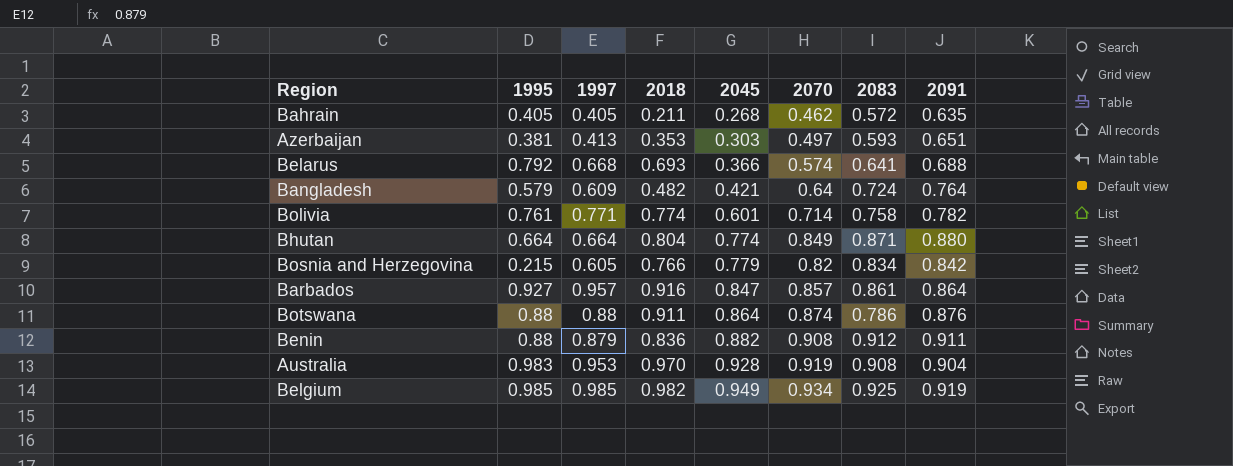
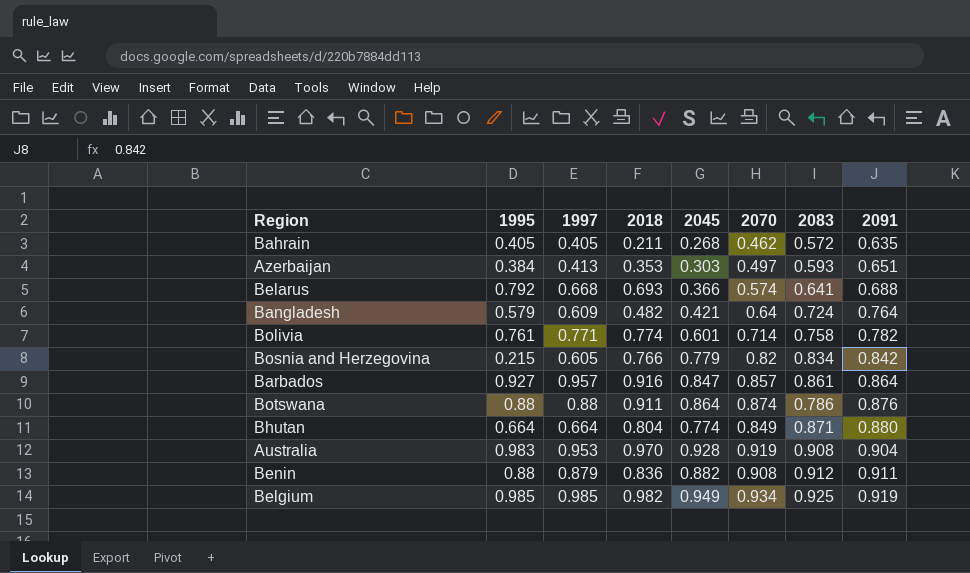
row order: 2045 ascending -> 2091 ascending
Azerbaijan | 1995: 0.381 -> 0.384

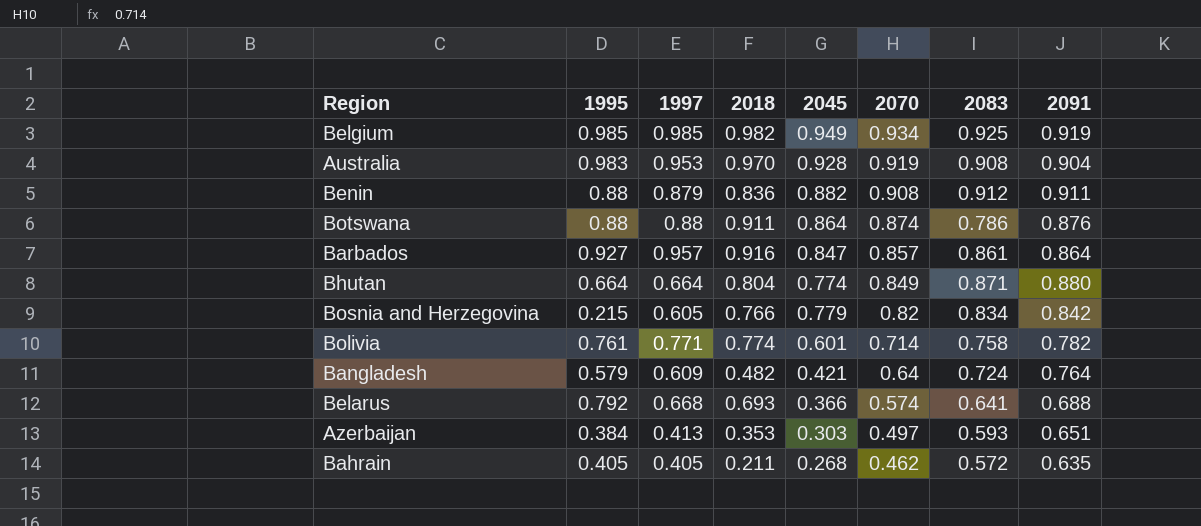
row order: 2091 ascending -> 2070 descending

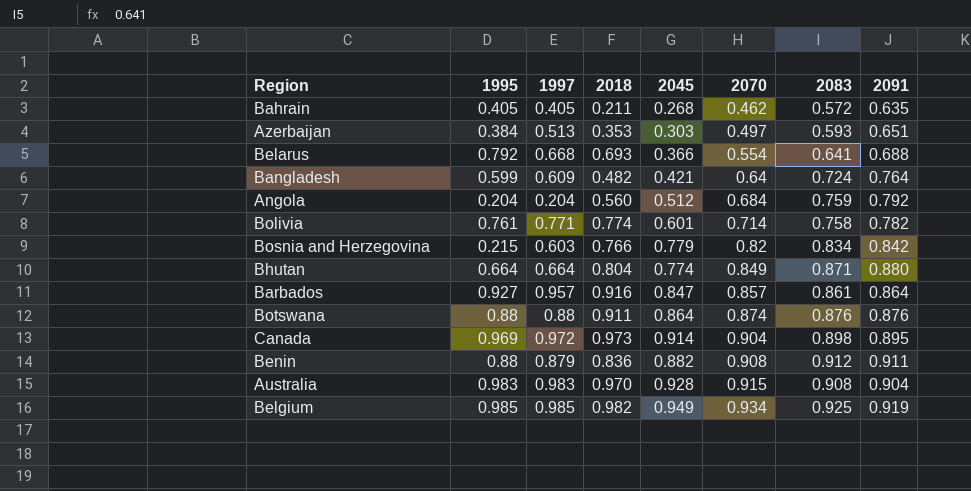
row order: 2070 descending -> 2070 ascending
Azerbaijan | 1997: 0.413 -> 0.513
Belarus | 2070: 0.574 -> 0.554
Bangladesh | 1995: 0.579 -> 0.599
row Angola: none -> 0.204 | 0.204 | 0.560 | 0.512 | 0.684 | 0.759 | 0.792
Bosnia and Herzegovina | 1997: 0.605 -> 0.603
Botswana | 2083: 0.786 -> 0.876
row Canada: none -> 0.969 | 0.972 | 0.973 | 0.914 | 0.904 | 0.898 | 0.895
Australia | 1997: 0.953 -> 0.983
Australia | 2070: 0.919 -> 0.915

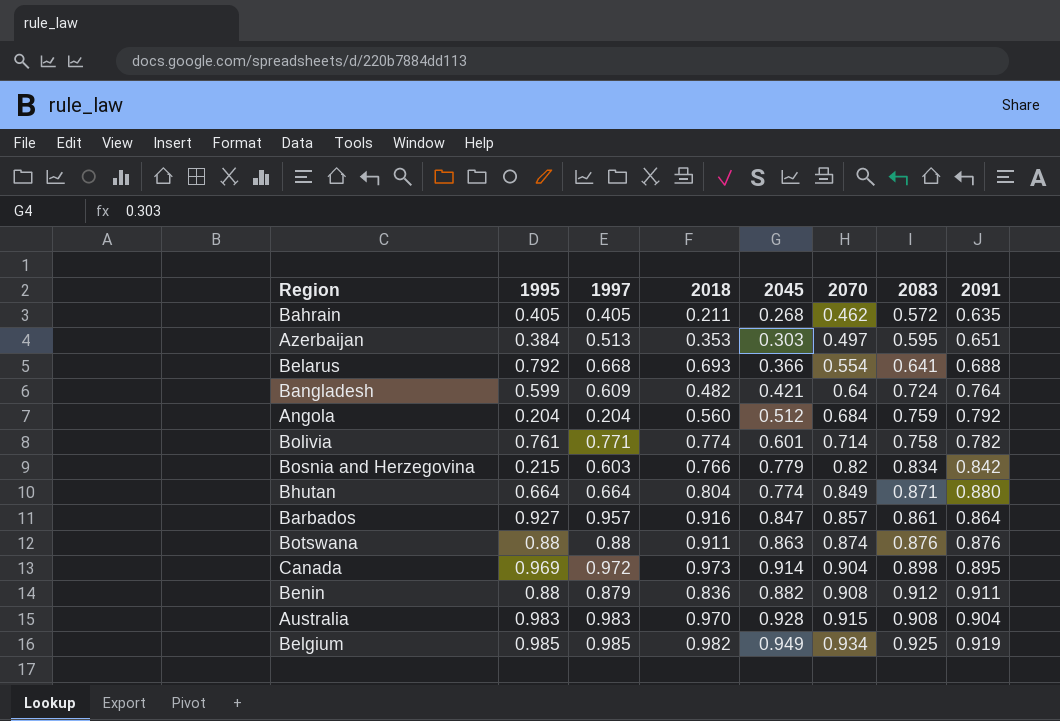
Azerbaijan | 2083: 0.593 -> 0.595
Botswana | 2045: 0.864 -> 0.863

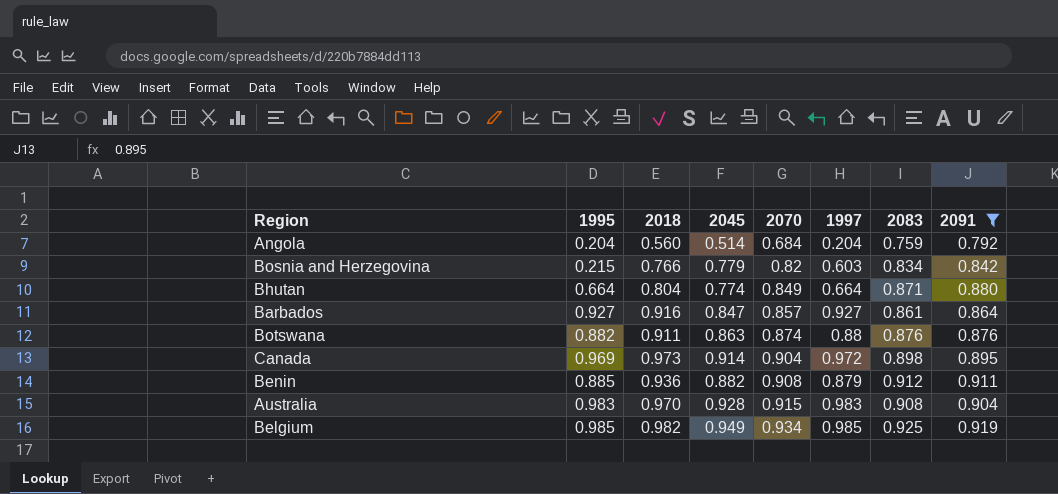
filter: none -> 2091 >= 0.792
column 1997 | position: 3 -> 6
Angola | 2045: 0.512 -> 0.514
Barbados | 1997: 0.957 -> 0.927
Botswana | 1995: 0.88 -> 0.882
Benin | 1995: 0.88 -> 0.885
Benin | 2018: 0.836 -> 0.936

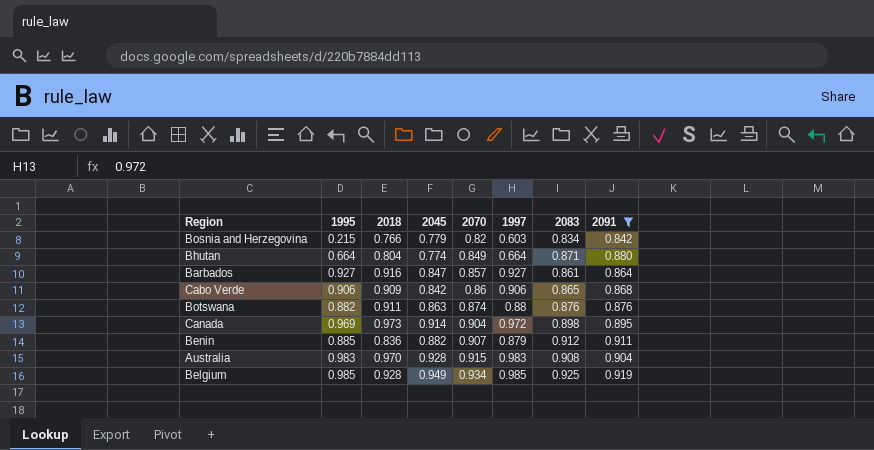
row Angola: 0.204 | 0.560 | 0.514 | 0.684 | 0.204 | 0.759 | 0.792 -> none
row Cabo Verde: none -> 0.906 | 0.909 | 0.842 | 0.86 | 0.906 | 0.865 | 0.868
Benin | 2018: 0.936 -> 0.836
Benin | 2070: 0.908 -> 0.907
Belgium | 2018: 0.982 -> 0.928

